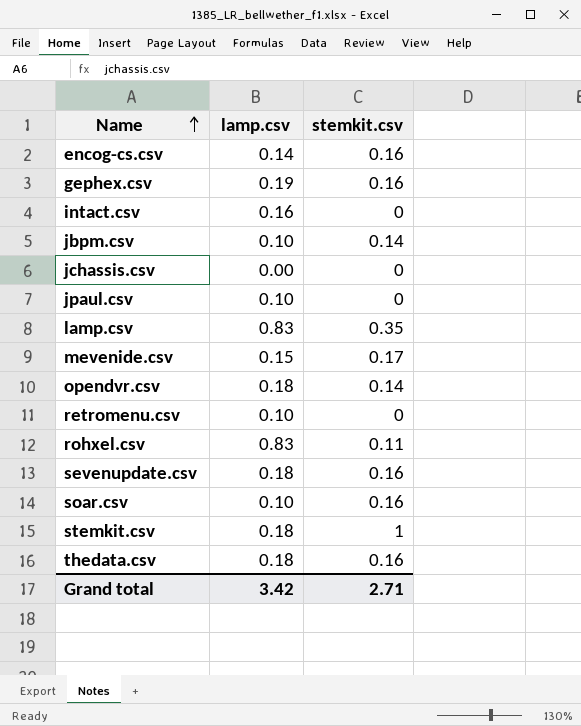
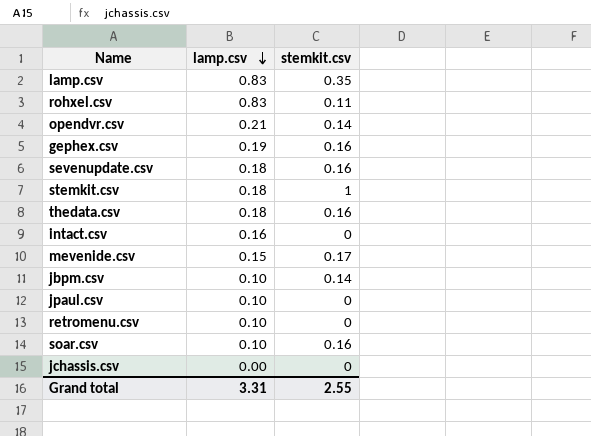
row order: Name ascending -> lamp.csv descending
row encog-cs.csv: 0.14 | 0.16 -> none
opendvr.csv | lamp.csv: 0.18 -> 0.21
Grand total | lamp.csv: 3.42 -> 3.31
Grand total | stemkit.csv: 2.71 -> 2.55

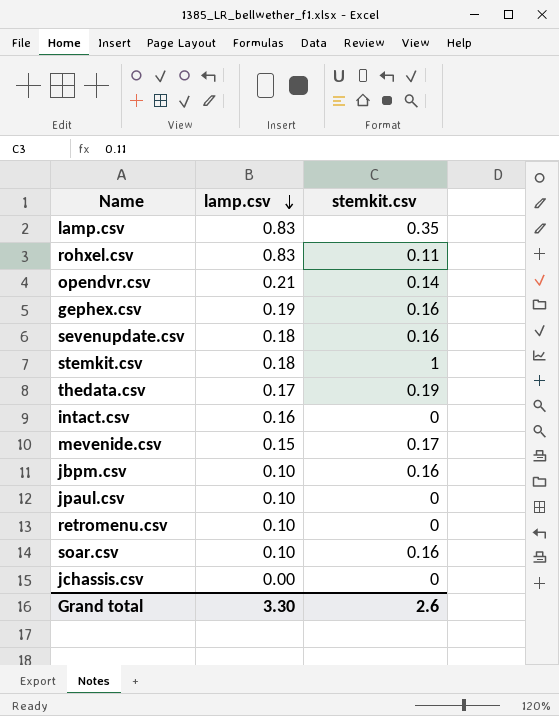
thedata.csv | lamp.csv: 0.18 -> 0.17
thedata.csv | stemkit.csv: 0.16 -> 0.19
jbpm.csv | stemkit.csv: 0.14 -> 0.16
Grand total | lamp.csv: 3.31 -> 3.30
Grand total | stemkit.csv: 2.55 -> 2.6

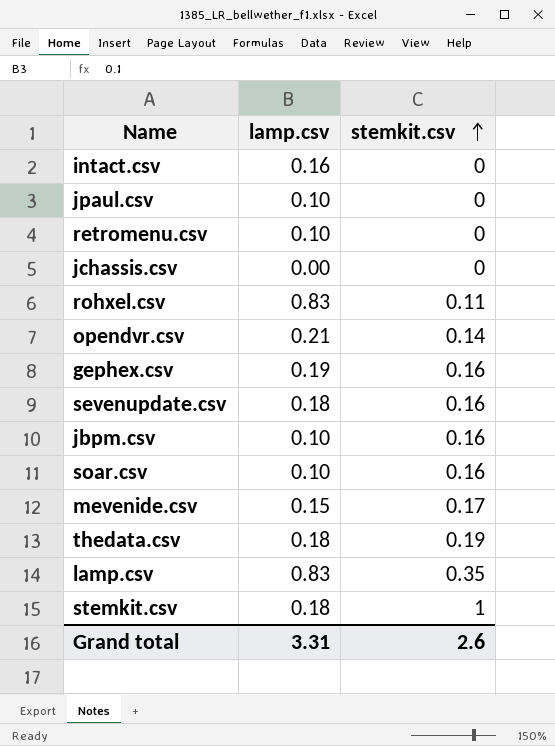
row order: lamp.csv descending -> stemkit.csv ascending
thedata.csv | lamp.csv: 0.17 -> 0.18
Grand total | lamp.csv: 3.30 -> 3.31

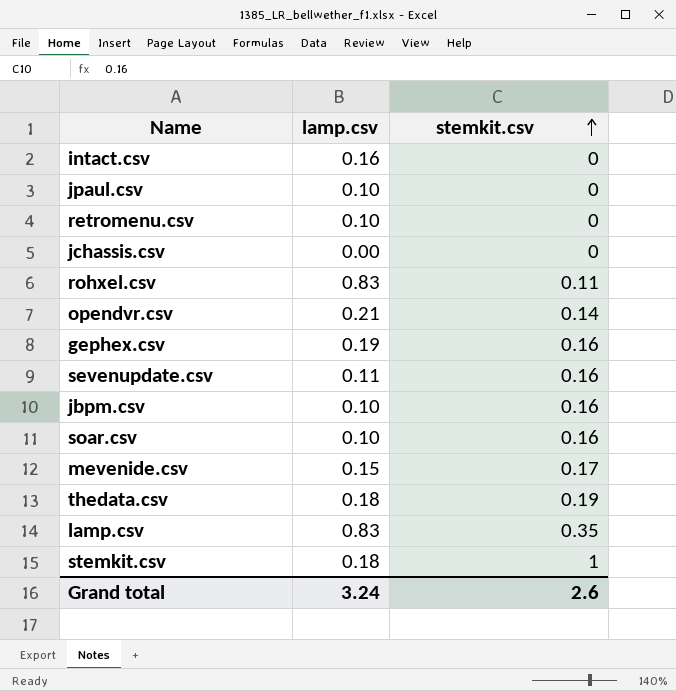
sevenupdate.csv | lamp.csv: 0.18 -> 0.11
Grand total | lamp.csv: 3.31 -> 3.24

